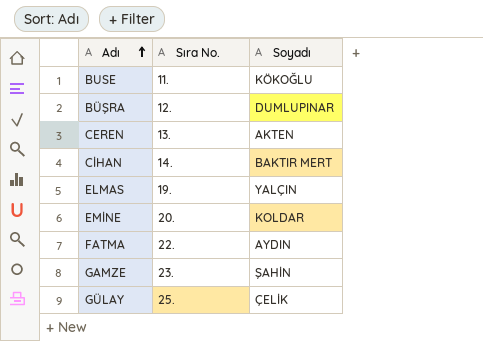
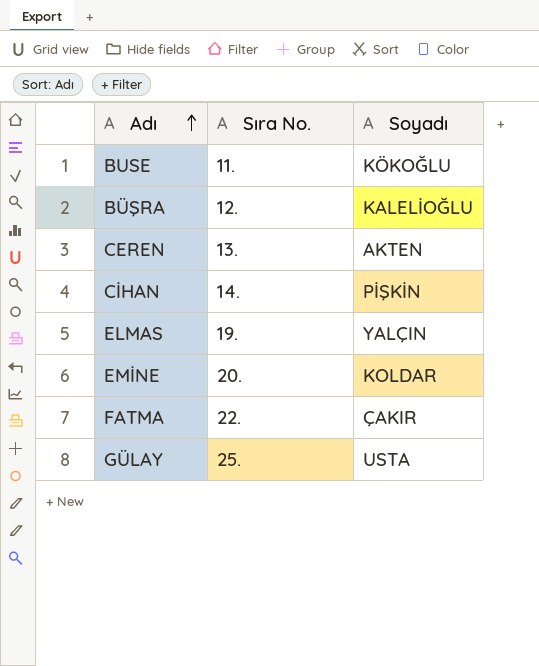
row GAMZE: 23. | ŞAHİN -> none
BÜŞRA | Soyadı: DUMLUPINAR -> KALELİOĞLU
CİHAN | Soyadı: BAKTIR MERT -> PİŞKİN
FATMA | Soyadı: AYDIN -> ÇAKIR
GÜLAY | Soyadı: ÇELİK -> USTA

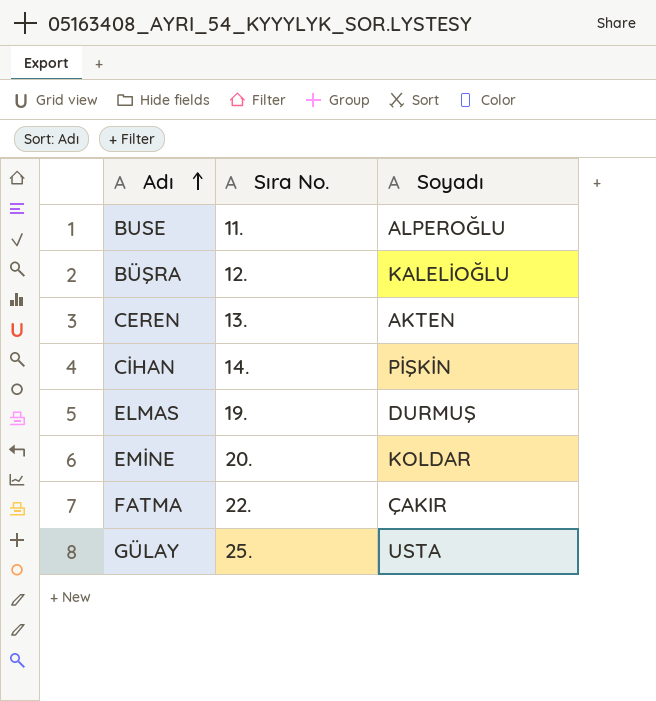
BUSE | Soyadı: KÖKOĞLU -> ALPEROĞLU
ELMAS | Soyadı: YALÇIN -> DURMUŞ

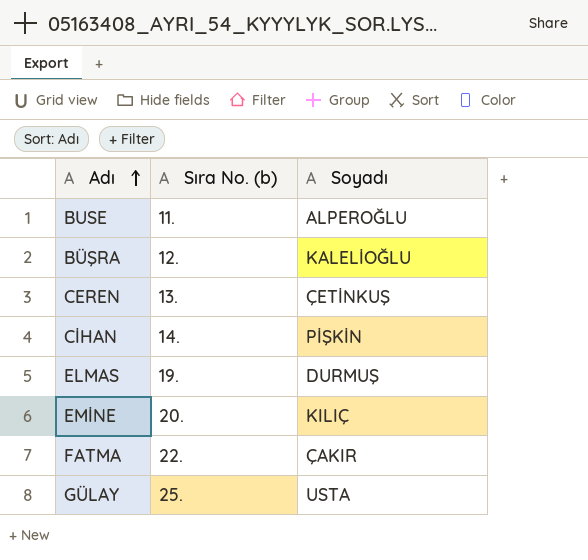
column name: Sıra No. -> Sıra No. (b)
CEREN | Soyadı: AKTEN -> ÇETİNKUŞ
EMİNE | Soyadı: KOLDAR -> KILIÇ

